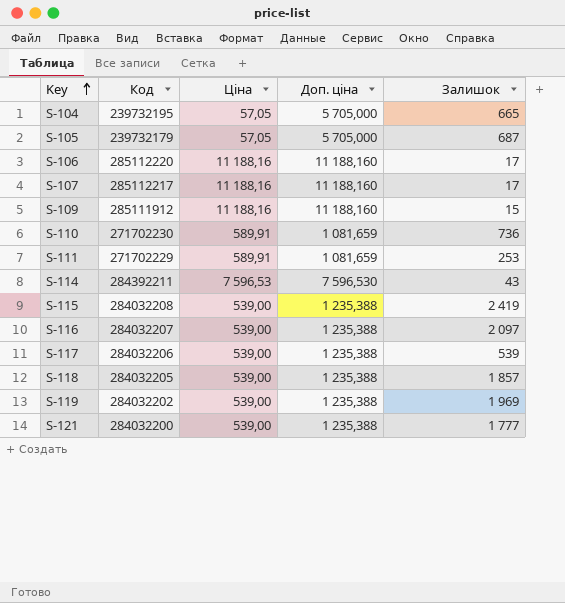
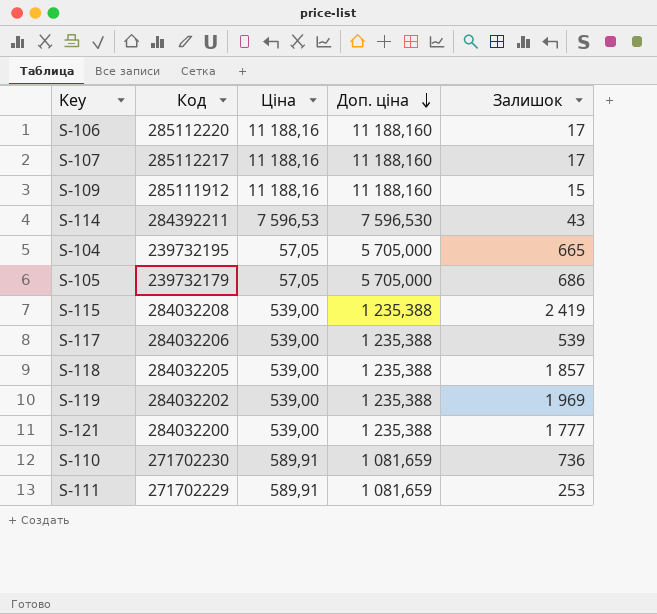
row order: Key ascending -> Доп. ціна descending
row S-116: 284032207 | 539,00 | 1 235,388 | 2 097 -> none
S-105 | Залишок: 687 -> 686

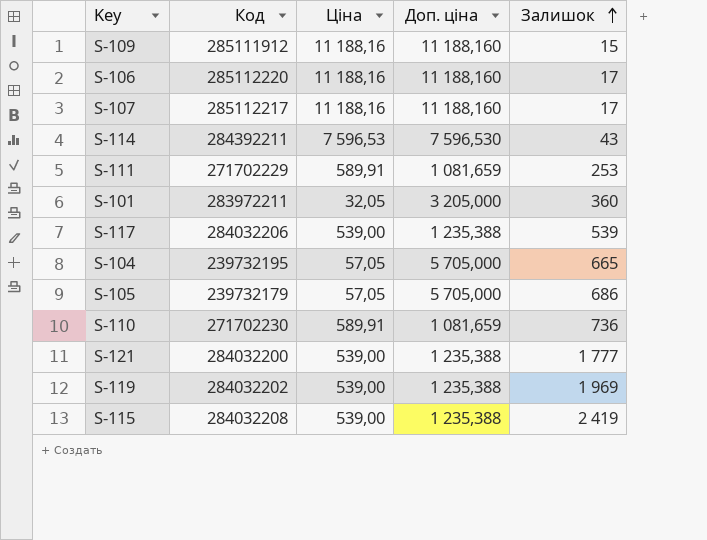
row order: Доп. ціна descending -> Залишок ascending
row S-118: 284032205 | 539,00 | 1 235,388 | 1 857 -> none
row S-101: none -> 283972211 | 32,05 | 3 205,000 | 360

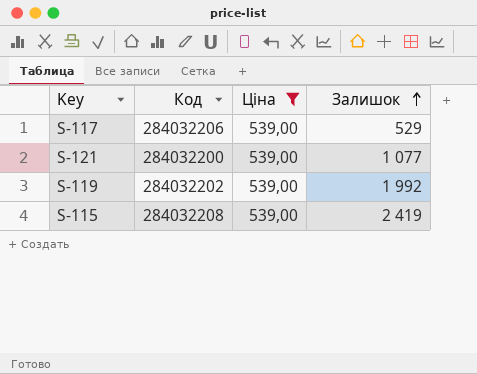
filter: none -> Ціна = 539,00
column Доп. ціна | position: 4 -> none
S-117 | Залишок: 539 -> 529
S-121 | Залишок: 1 777 -> 1 077
S-119 | Залишок: 1 969 -> 1 992

